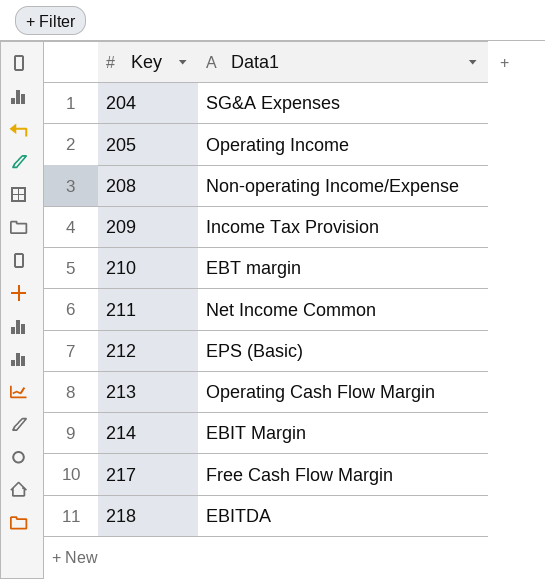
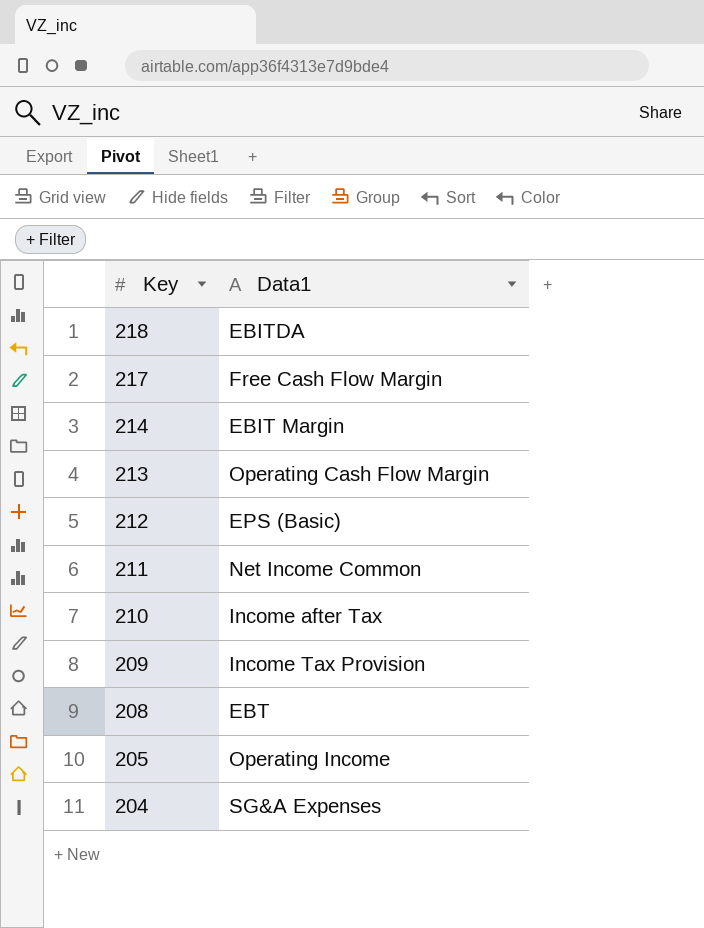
row order: Key ascending -> Key descending
210 | Data1: EBT margin -> Income after Tax
208 | Data1: Non-operating Income/Expense -> EBT

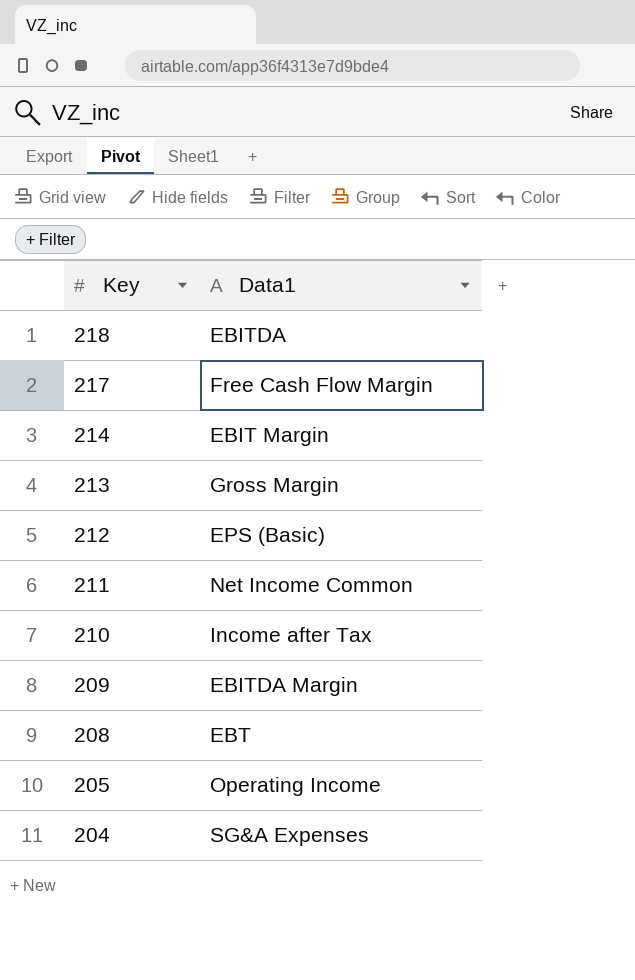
213 | Data1: Operating Cash Flow Margin -> Gross Margin
209 | Data1: Income Tax Provision -> EBITDA Margin

